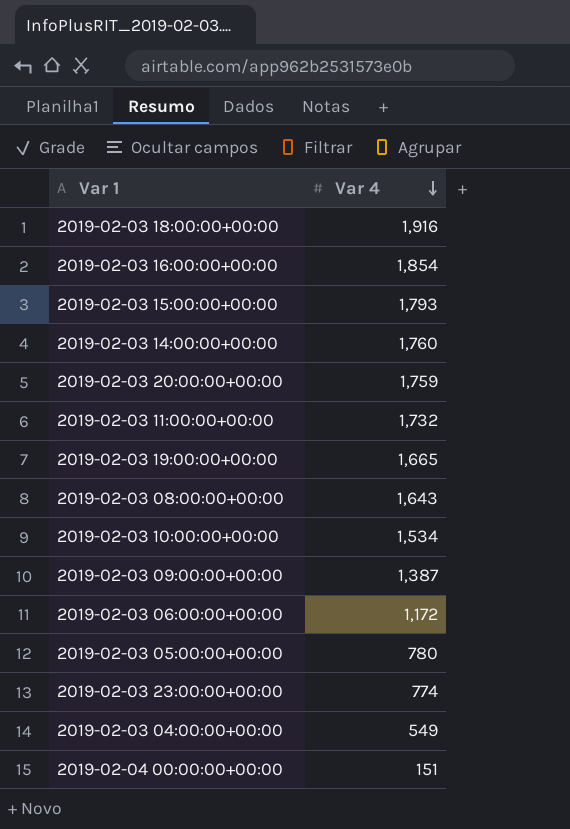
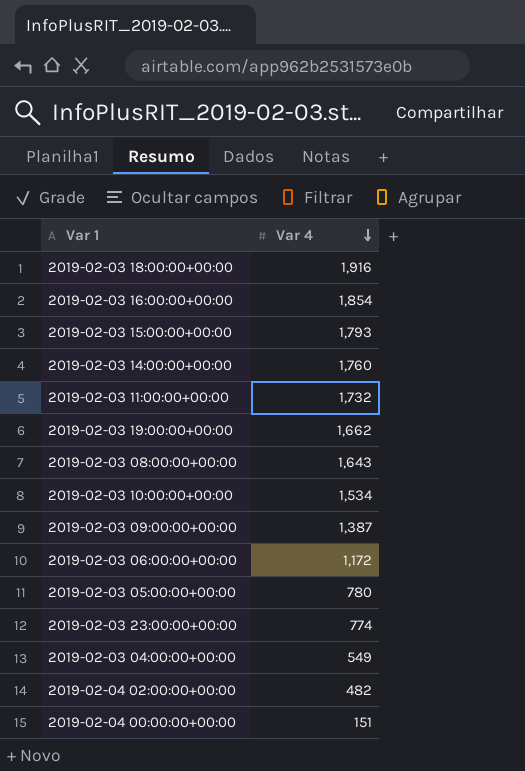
row 2019-02-03 20:00:00+00:00: 1,759 -> none
2019-02-03 19:00:00+00:00 | Var 4: 1,665 -> 1,662
row 2019-02-04 02:00:00+00:00: none -> 482

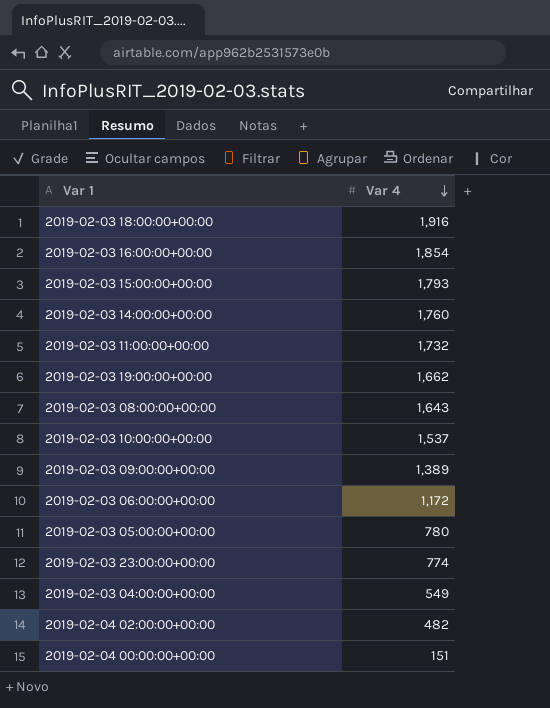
2019-02-03 10:00:00+00:00 | Var 4: 1,534 -> 1,537
2019-02-03 09:00:00+00:00 | Var 4: 1,387 -> 1,389

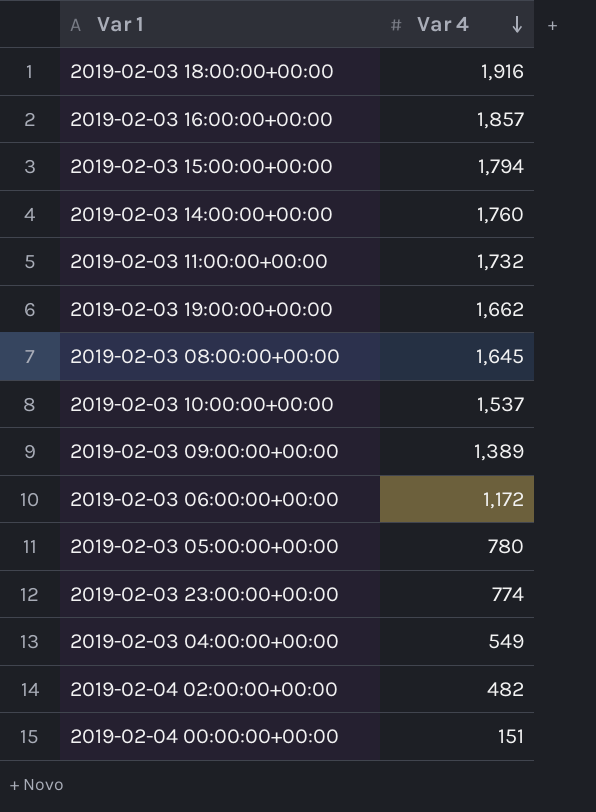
2019-02-03 16:00:00+00:00 | Var 4: 1,854 -> 1,857
2019-02-03 15:00:00+00:00 | Var 4: 1,793 -> 1,794
2019-02-03 08:00:00+00:00 | Var 4: 1,643 -> 1,645

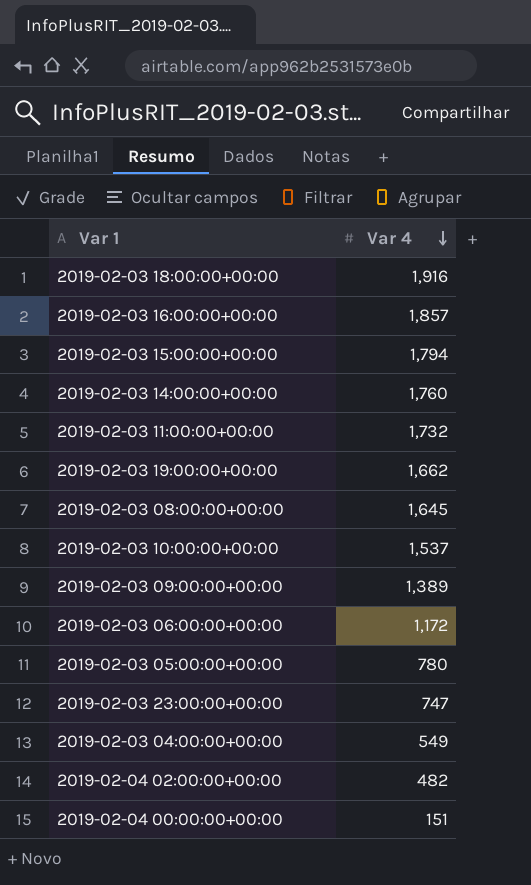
2019-02-03 23:00:00+00:00 | Var 4: 774 -> 747

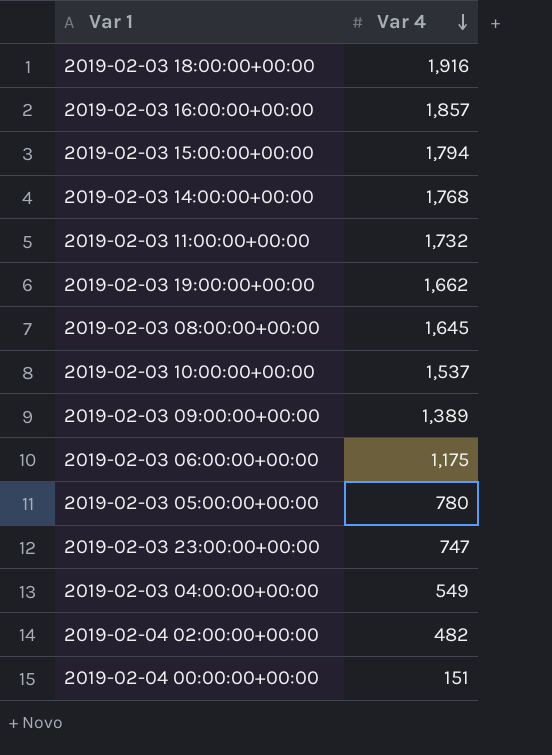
2019-02-03 14:00:00+00:00 | Var 4: 1,760 -> 1,768
2019-02-03 06:00:00+00:00 | Var 4: 1,172 -> 1,175

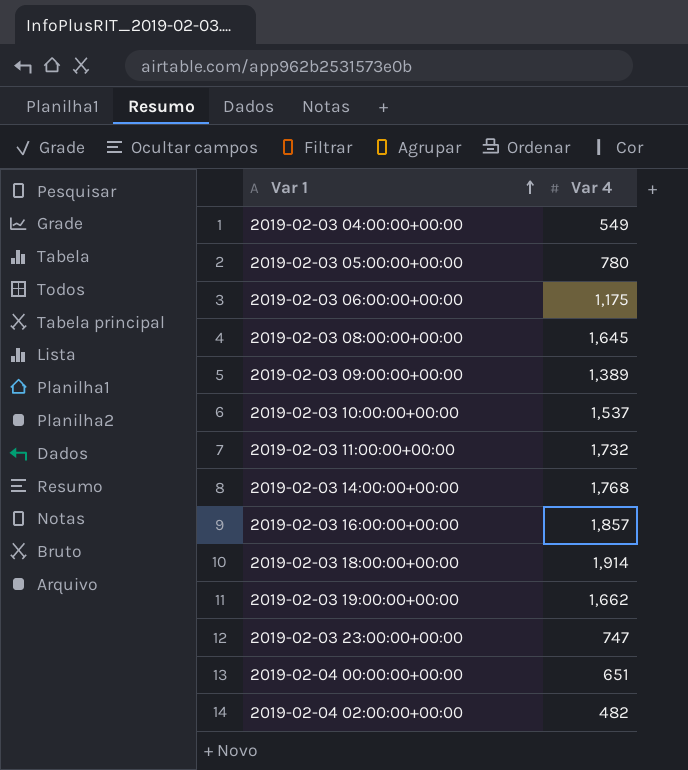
row order: Var 4 descending -> Var 1 ascending
row 2019-02-03 15:00:00+00:00: 1,794 -> none
2019-02-03 18:00:00+00:00 | Var 4: 1,916 -> 1,914
2019-02-04 00:00:00+00:00 | Var 4: 151 -> 651

